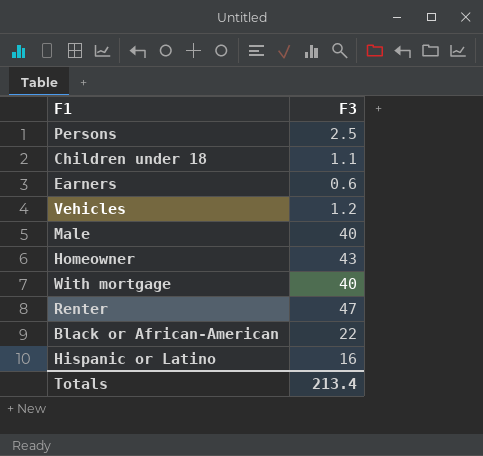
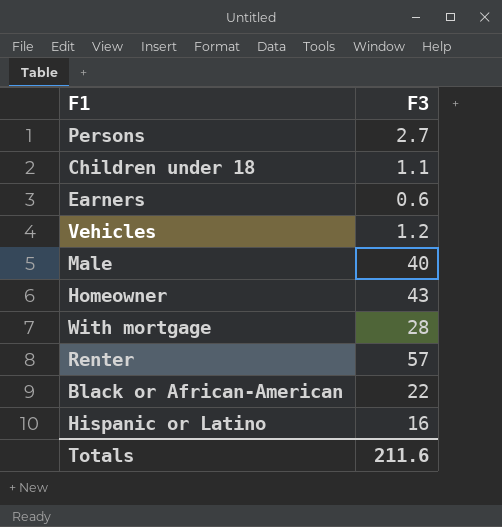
Persons | F3: 2.5 -> 2.7
With mortgage | F3: 40 -> 28
Renter | F3: 47 -> 57
Totals | F3: 213.4 -> 211.6

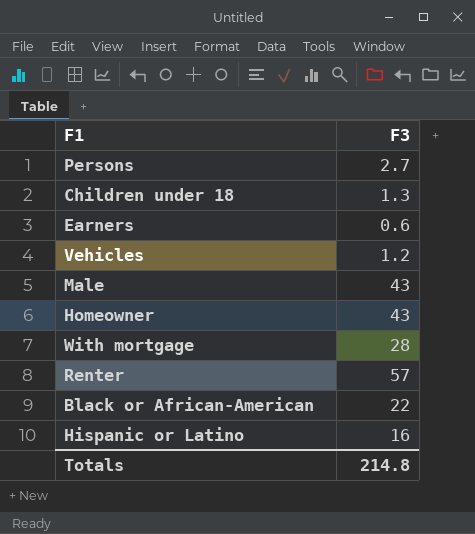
Children under 18 | F3: 1.1 -> 1.3
Male | F3: 40 -> 43
Totals | F3: 211.6 -> 214.8

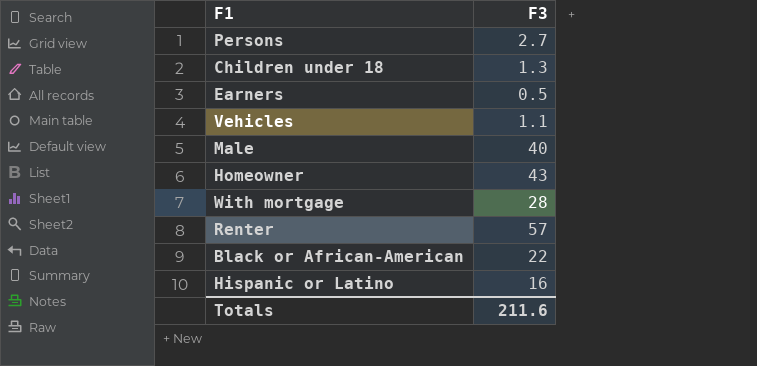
Earners | F3: 0.6 -> 0.5
Vehicles | F3: 1.2 -> 1.1
Male | F3: 43 -> 40
Totals | F3: 214.8 -> 211.6

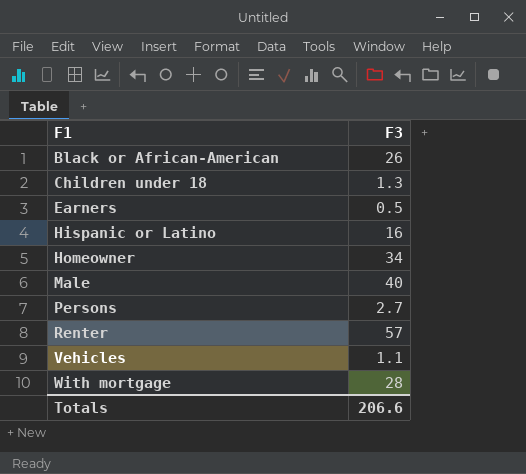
row order: none -> F1 ascending
Black or African-American | F3: 22 -> 26
Homeowner | F3: 43 -> 34
Totals | F3: 211.6 -> 206.6

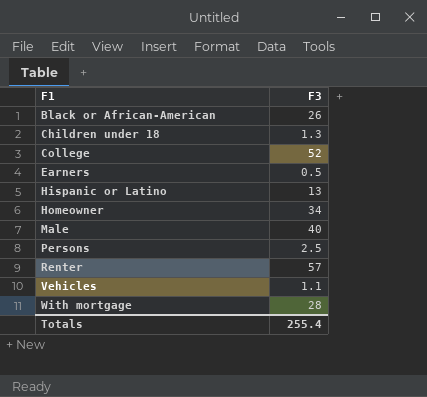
row College: none -> 52
Hispanic or Latino | F3: 16 -> 13
Persons | F3: 2.7 -> 2.5
Totals | F3: 206.6 -> 255.4

